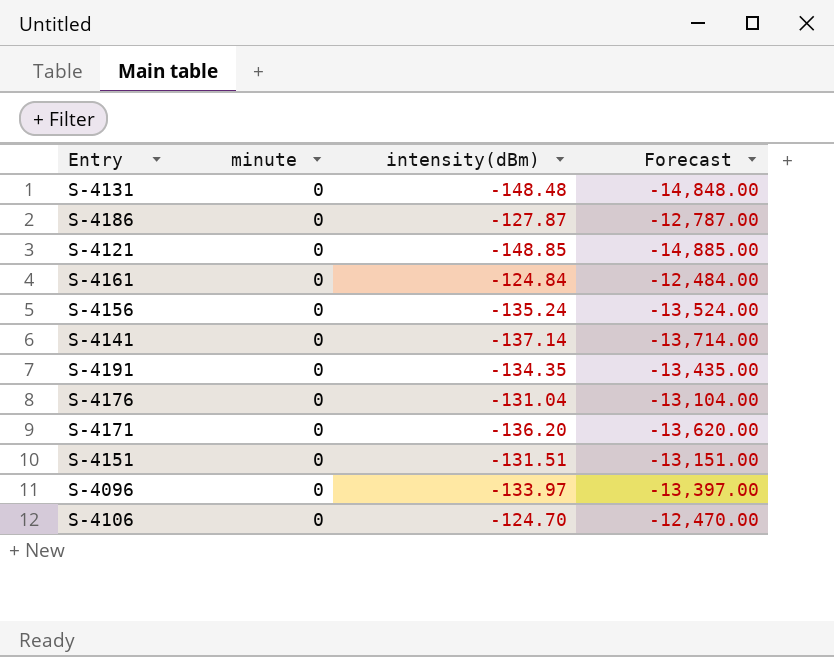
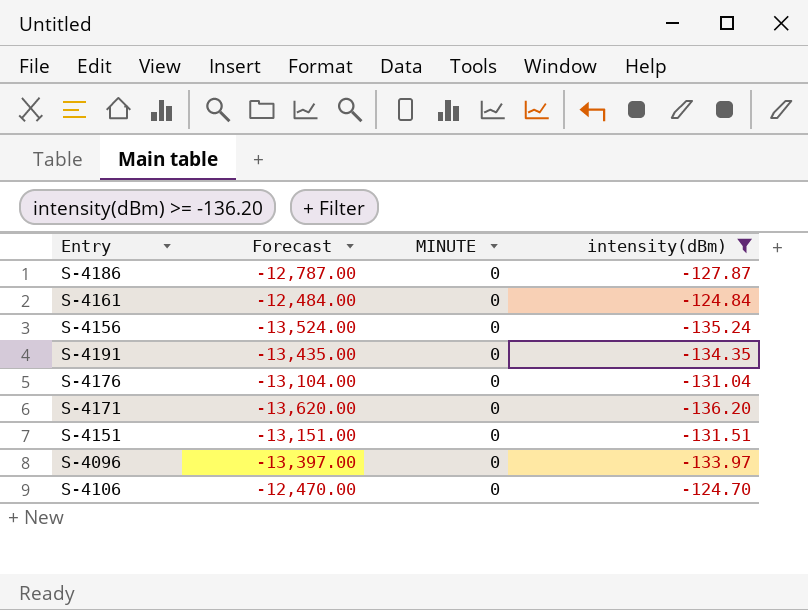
filter: none -> intensity(dBm) >= -136.20
column Forecast | position: 4 -> 2
column name: minute -> MINUTE

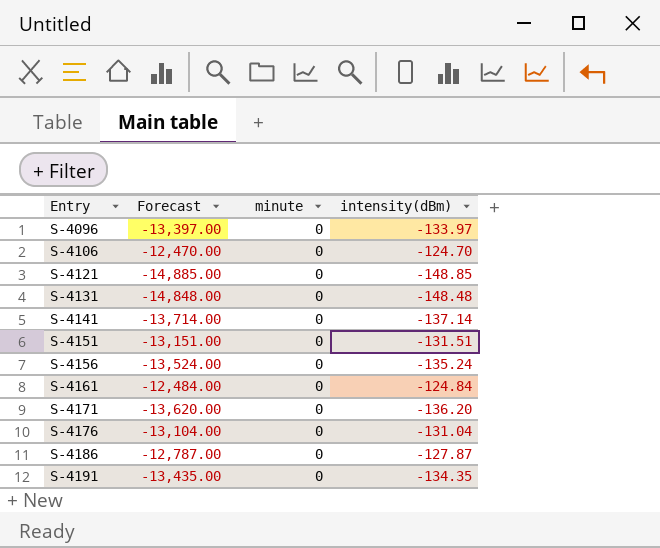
filter: intensity(dBm) >= -136.20 -> none
row order: none -> Entry ascending
column name: MINUTE -> minute

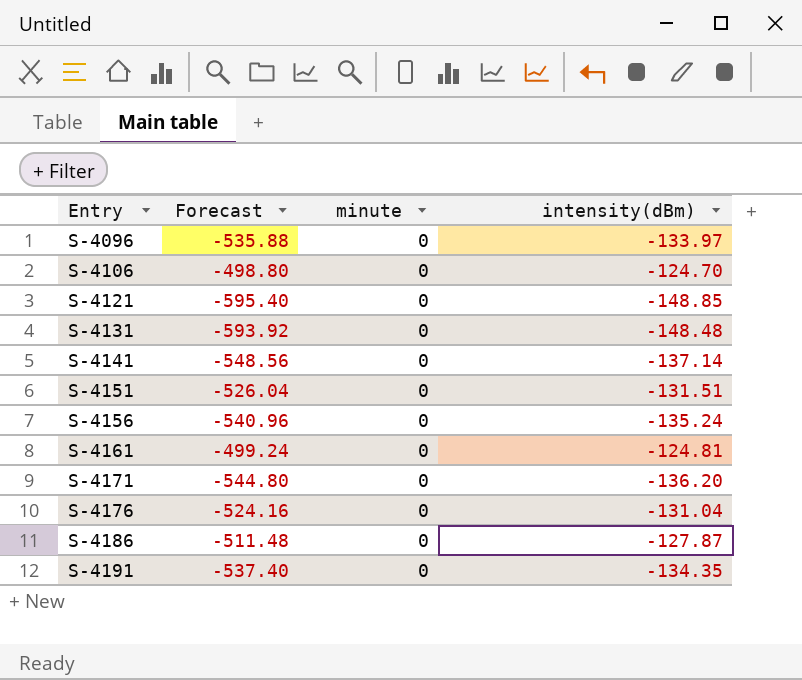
column Forecast | formula: [intensity(dBm)] * 100 -> [intensity(dBm)] * 4
S-4161 | intensity(dBm): -124.84 -> -124.81

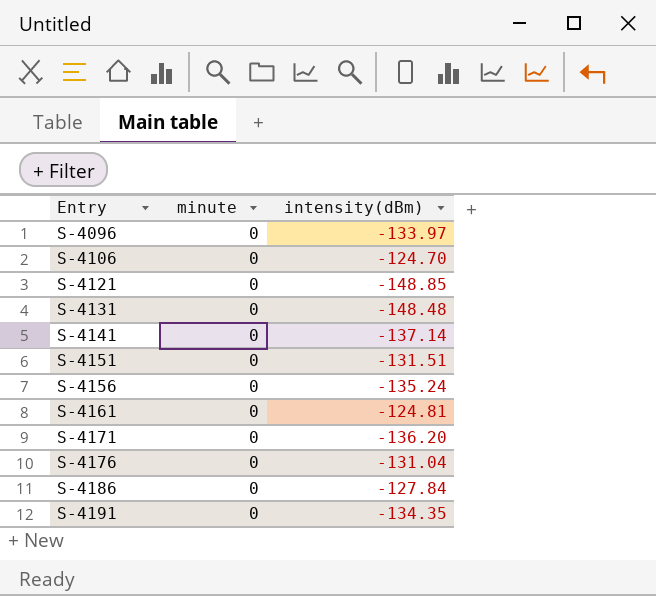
column Forecast | formula: [intensity(dBm)] * 4 -> none
S-4186 | intensity(dBm): -127.87 -> -127.84

